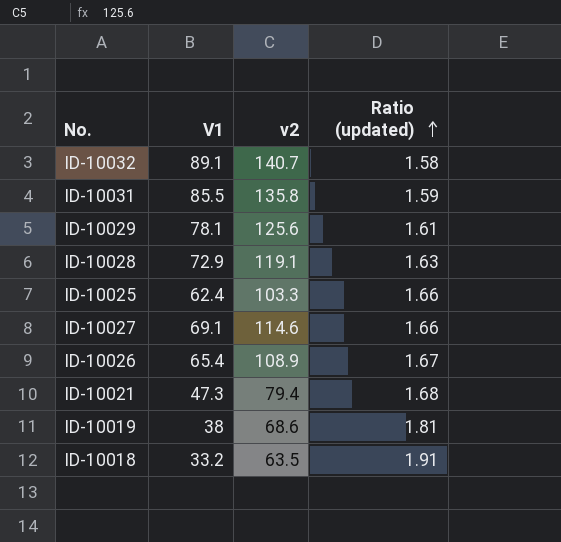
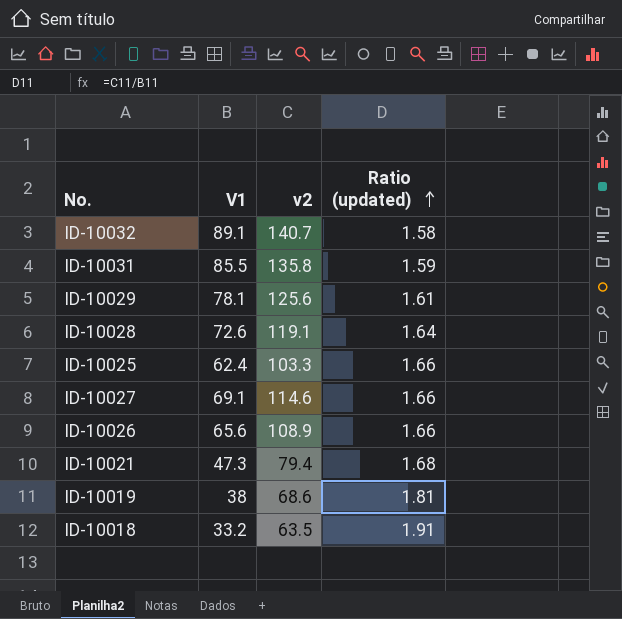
ID-10028 | V1: 72.9 -> 72.6
ID-10028 | Ratio (updated): 1.63 -> 1.64
ID-10026 | V1: 65.4 -> 65.6
ID-10026 | Ratio (updated): 1.67 -> 1.66

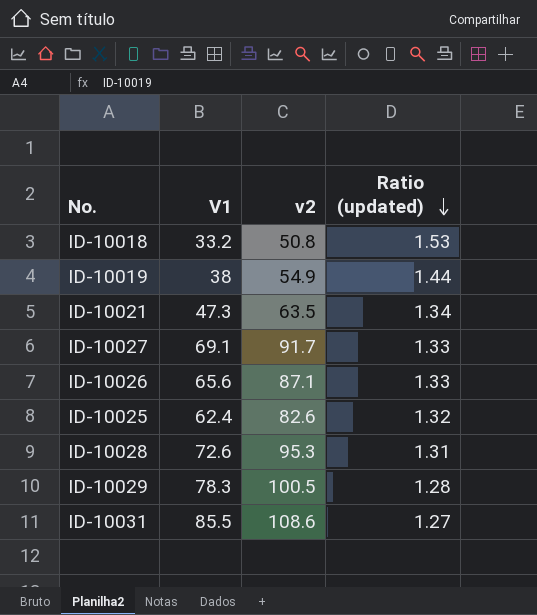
row order: Ratio (updated) ascending -> Ratio (updated) descending
row ID-10032: 89.1 | 140.7 | 1.58 -> none
ID-10018 | v2: 63.5 -> 50.8
ID-10018 | Ratio (updated): 1.91 -> 1.53
ID-10019 | v2: 68.6 -> 54.9
ID-10019 | Ratio (updated): 1.81 -> 1.44
ID-10021 | v2: 79.4 -> 63.5
ID-10021 | Ratio (updated): 1.68 -> 1.34
ID-10027 | v2: 114.6 -> 91.7
ID-10027 | Ratio (updated): 1.66 -> 1.33
ID-10026 | v2: 108.9 -> 87.1
ID-10026 | Ratio (updated): 1.66 -> 1.33
ID-10025 | v2: 103.3 -> 82.6
ID-10025 | Ratio (updated): 1.66 -> 1.32
ID-10028 | v2: 119.1 -> 95.3
ID-10028 | Ratio (updated): 1.64 -> 1.31
ID-10029 | V1: 78.1 -> 78.3
ID-10029 | v2: 125.6 -> 100.5
ID-10029 | Ratio (updated): 1.61 -> 1.28
ID-10031 | v2: 135.8 -> 108.6
ID-10031 | Ratio (updated): 1.59 -> 1.27

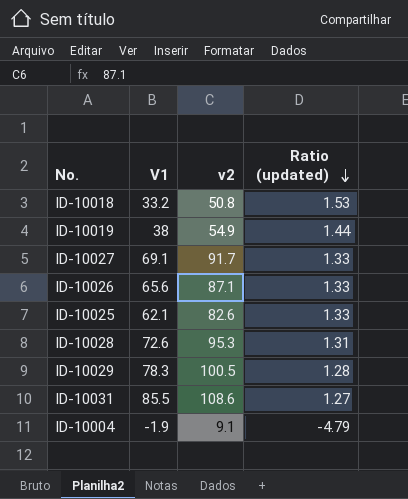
row ID-10021: 47.3 | 63.5 | 1.34 -> none
ID-10025 | V1: 62.4 -> 62.1
ID-10025 | Ratio (updated): 1.32 -> 1.33
row ID-10004: none -> -1.9 | 9.1 | -4.79

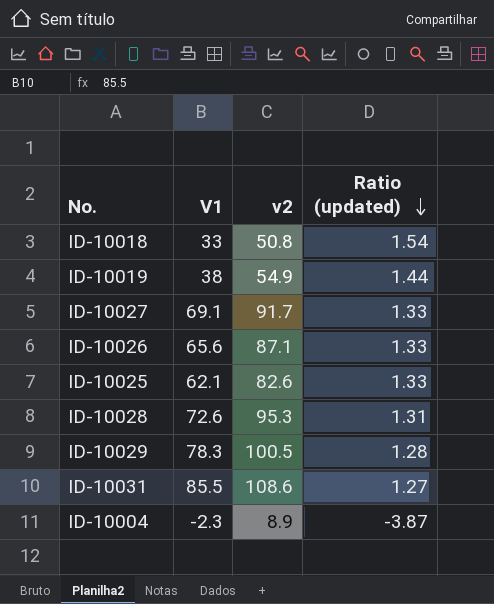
ID-10018 | V1: 33.2 -> 33
ID-10018 | Ratio (updated): 1.53 -> 1.54
ID-10004 | V1: -1.9 -> -2.3
ID-10004 | v2: 9.1 -> 8.9
ID-10004 | Ratio (updated): -4.79 -> -3.87

